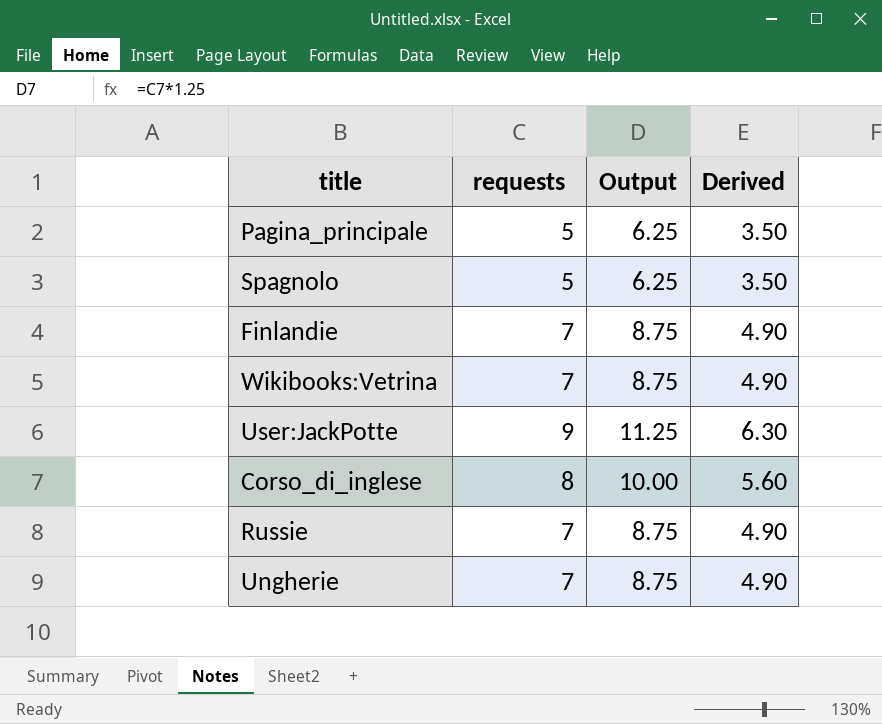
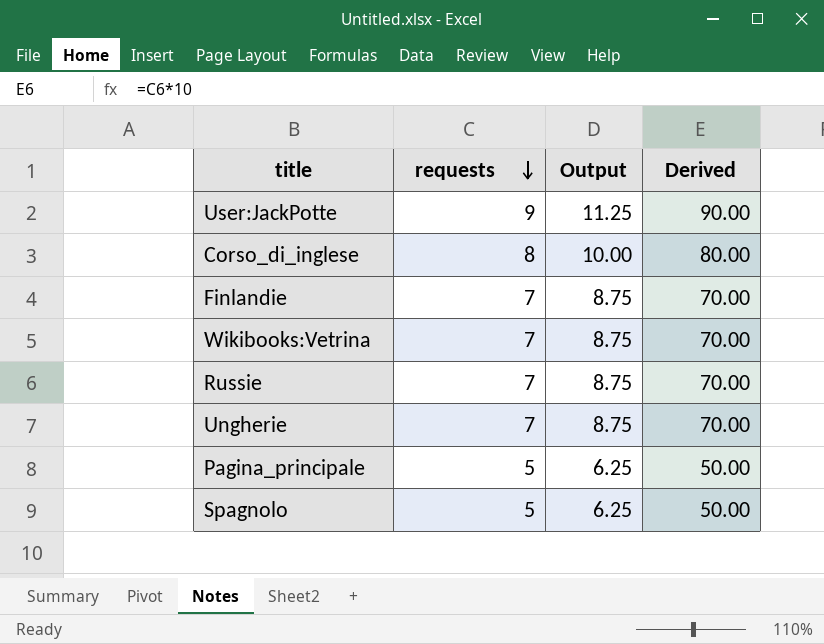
row order: none -> requests descending
column Derived | formula: [requests] * 0.7 -> [requests] * 10

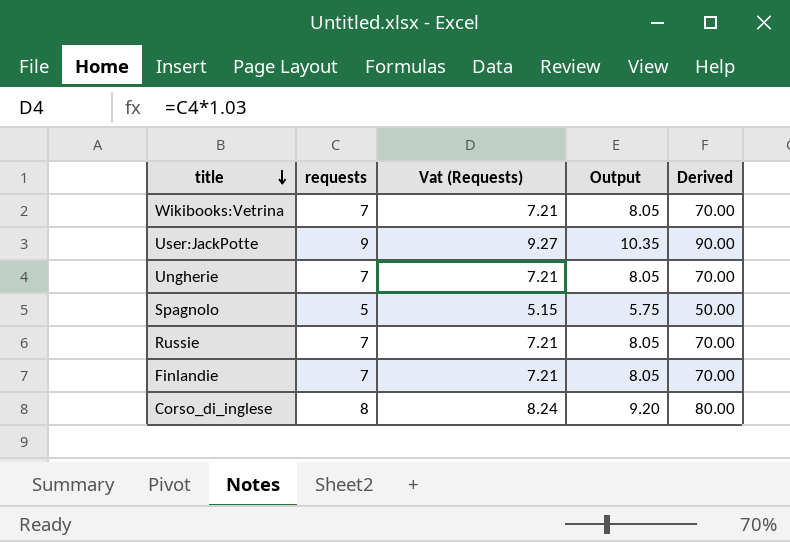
row order: requests descending -> title descending
column Vat (Requests) | formula: none -> [requests] * 1.03
column Output | formula: [requests] * 1.25 -> [requests] * 1.15
row Pagina_principale: 5 | 6.25 | 50.00 -> none

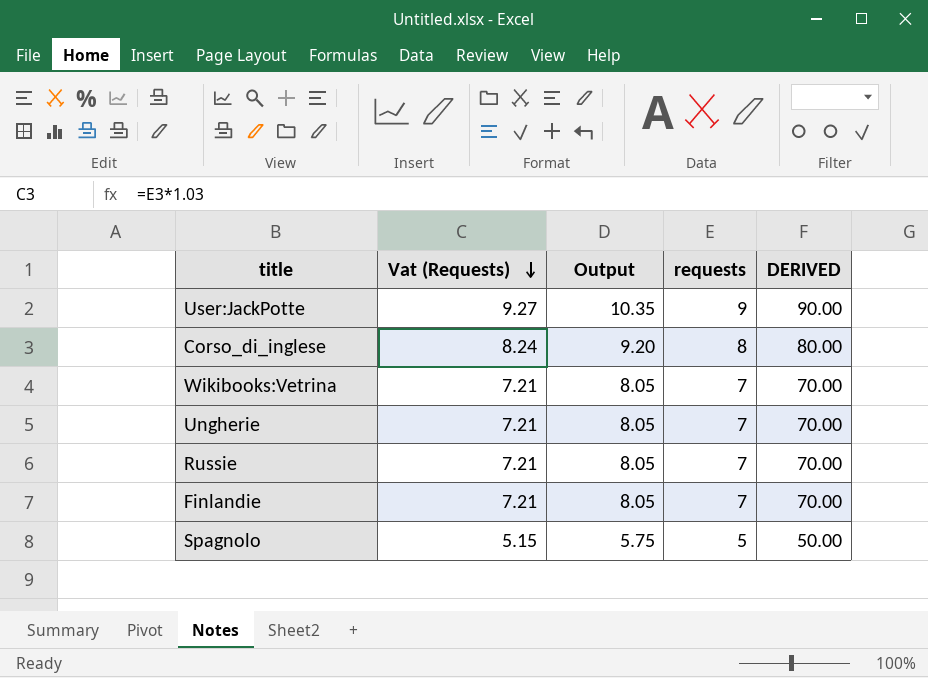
row order: title descending -> Vat (Requests) descending
column requests | position: 2 -> 4
column name: Derived -> DERIVED

